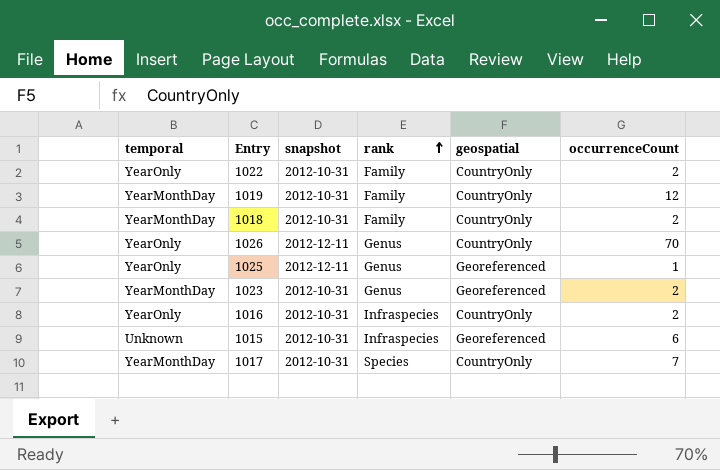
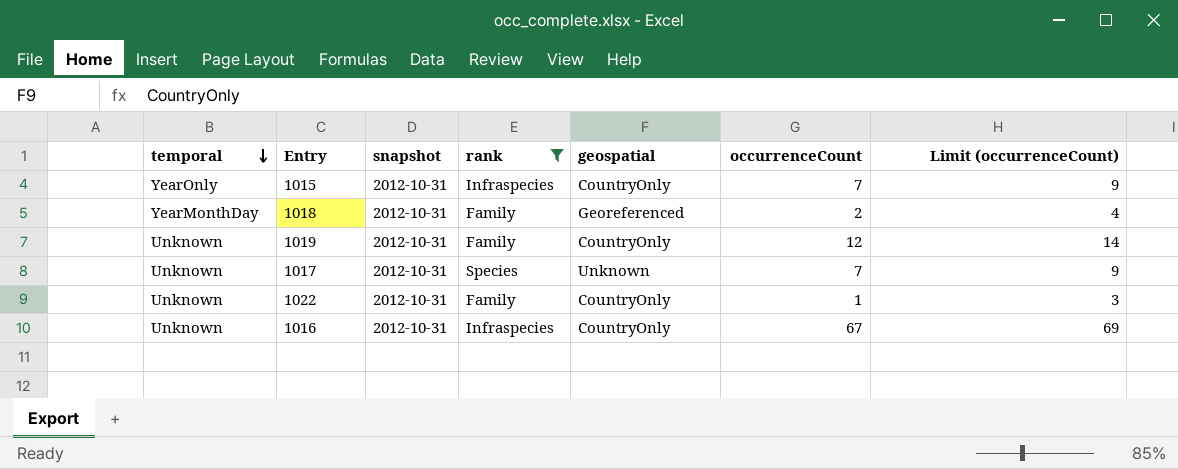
filter: none -> rank != Genus
row order: rank ascending -> temporal descending
column Limit (occurrenceCount) | formula: none -> [occurrenceCount] + 2
1015 | temporal: Unknown -> YearOnly
1015 | geospatial: Georeferenced -> CountryOnly
1015 | occurrenceCount: 6 -> 7
1018 | geospatial: CountryOnly -> Georeferenced
1019 | temporal: YearMonthDay -> Unknown
1017 | temporal: YearMonthDay -> Unknown
1017 | geospatial: CountryOnly -> Unknown
1022 | temporal: YearOnly -> Unknown
1022 | occurrenceCount: 2 -> 1
1016 | temporal: YearOnly -> Unknown
1016 | occurrenceCount: 2 -> 67

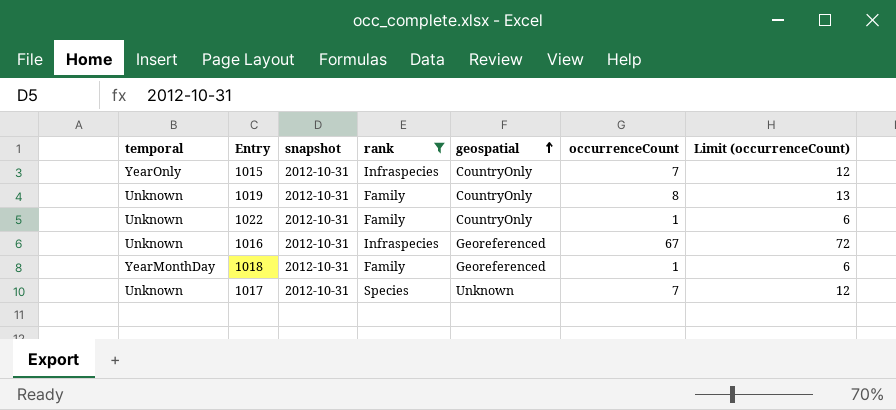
row order: temporal descending -> geospatial ascending
column Limit (occurrenceCount) | formula: [occurrenceCount] + 2 -> [occurrenceCount] + 5
1019 | occurrenceCount: 12 -> 8
1016 | geospatial: CountryOnly -> Georeferenced
1018 | occurrenceCount: 2 -> 1

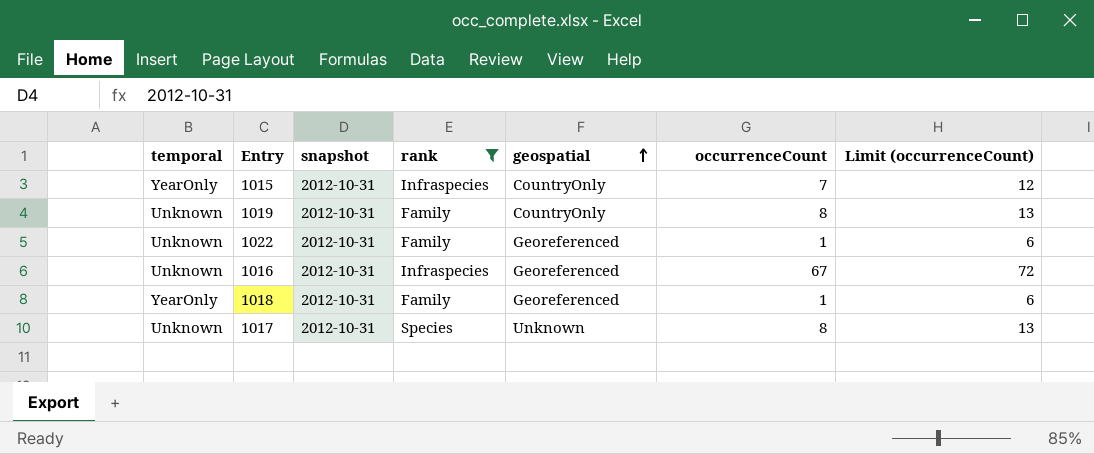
1022 | geospatial: CountryOnly -> Georeferenced
1018 | temporal: YearMonthDay -> YearOnly
1017 | occurrenceCount: 7 -> 8
1017 | Limit (occurrenceCount): 12 -> 13

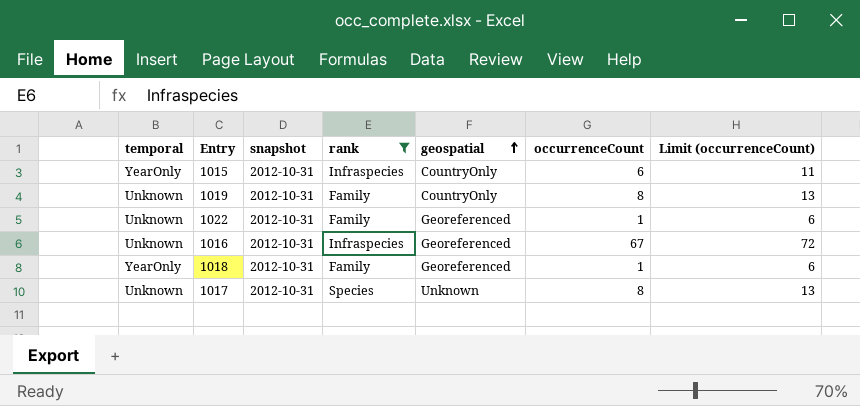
1015 | occurrenceCount: 7 -> 6
1015 | Limit (occurrenceCount): 12 -> 11

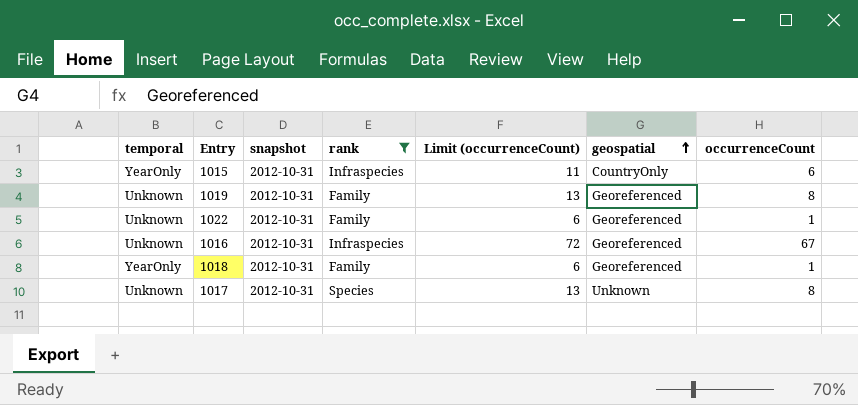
column Limit (occurrenceCount) | position: 7 -> 5
1019 | geospatial: CountryOnly -> Georeferenced

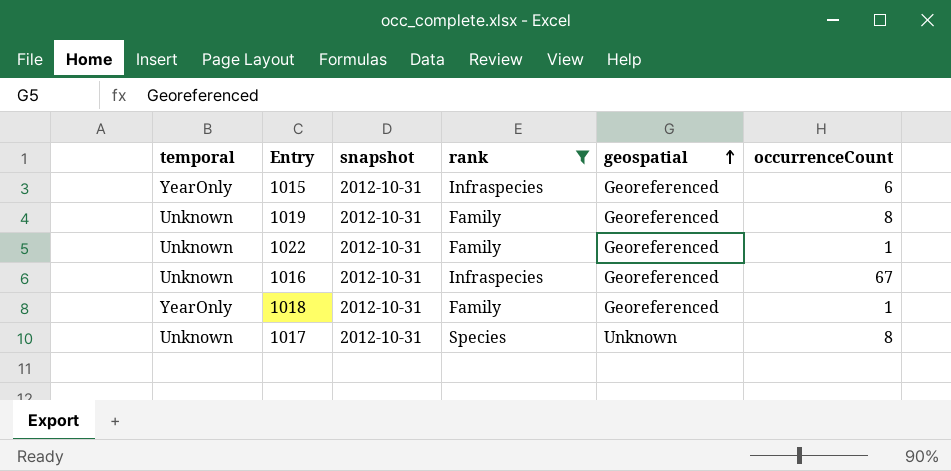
column Limit (occurrenceCount) | formula: [occurrenceCount] + 5 -> none
1015 | geospatial: CountryOnly -> Georeferenced

